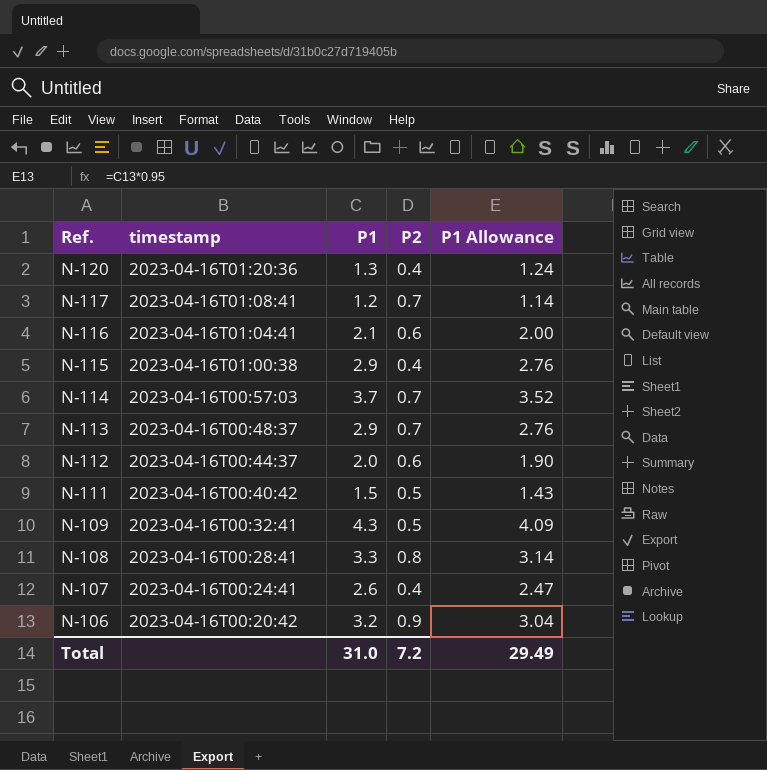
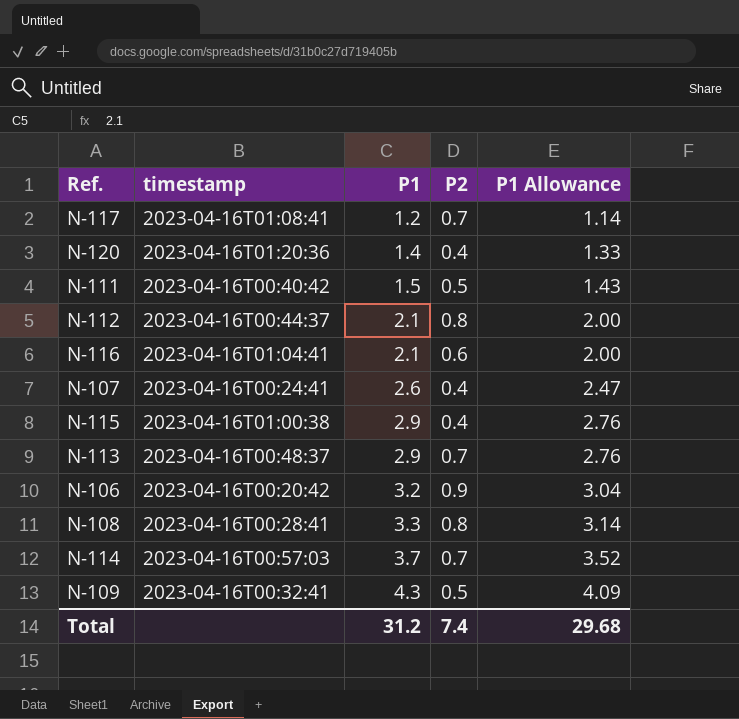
row order: Ref. descending -> P1 ascending
N-120 | P1: 1.3 -> 1.4
N-120 | P1 Allowance: 1.24 -> 1.33
N-112 | P1: 2.0 -> 2.1
N-112 | P2: 0.6 -> 0.8
N-112 | P1 Allowance: 1.90 -> 2.00
Total | P1: 31.0 -> 31.2
Total | P2: 7.2 -> 7.4
Total | P1 Allowance: 29.49 -> 29.68

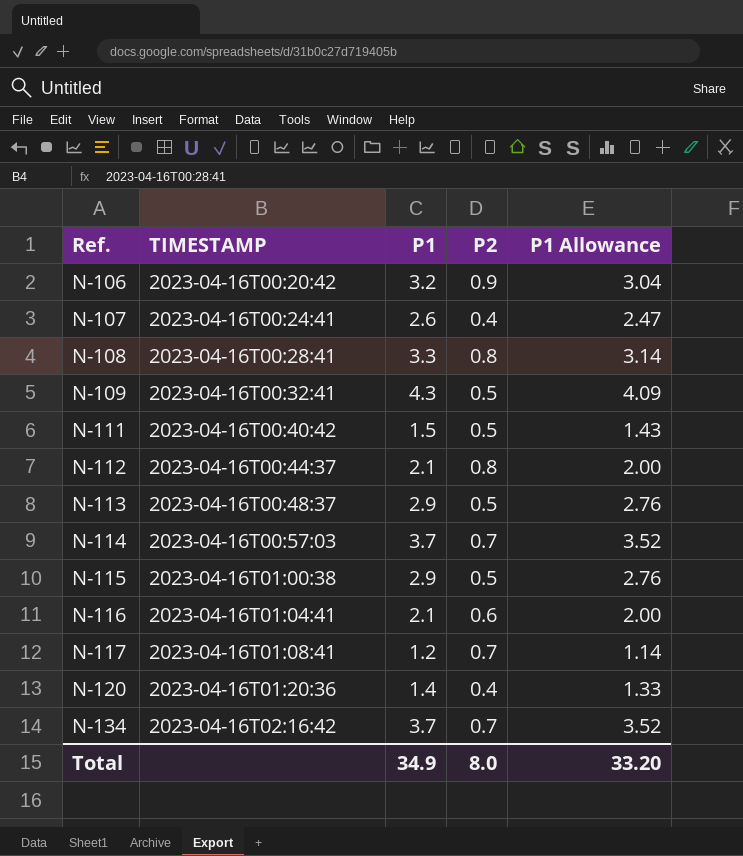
row order: P1 ascending -> Ref. ascending
column name: timestamp -> TIMESTAMP
N-113 | P2: 0.7 -> 0.5
N-115 | P2: 0.4 -> 0.5
row N-134: none -> 2023-04-16T02:16:42 | 3.7 | 0.7 | 3.52
Total | P1: 31.2 -> 34.9
Total | P2: 7.4 -> 8.0
Total | P1 Allowance: 29.68 -> 33.20

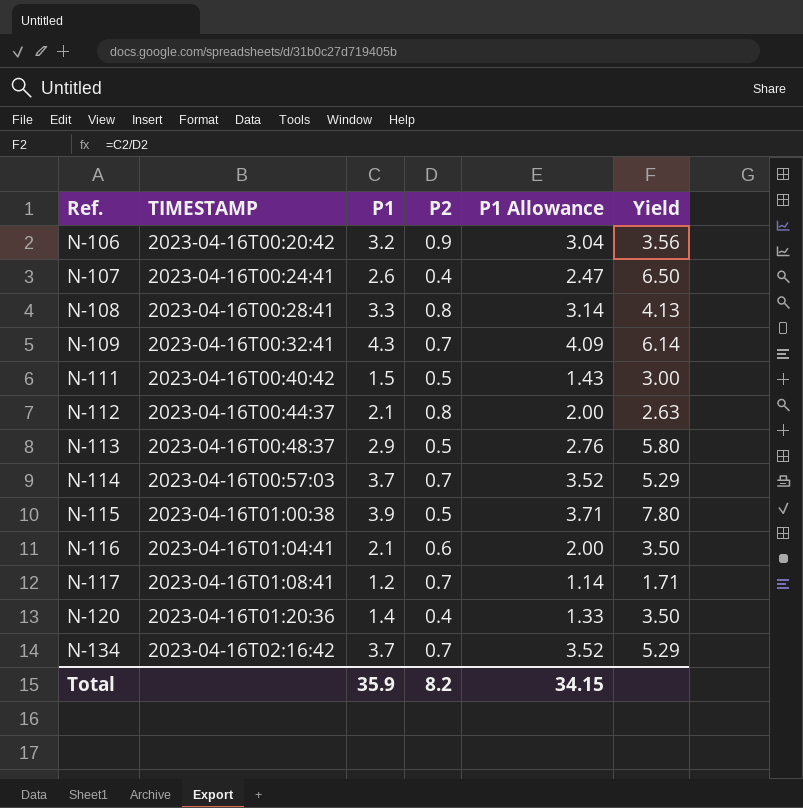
column Yield | formula: none -> [P1] / [P2]
N-109 | P2: 0.5 -> 0.7
N-115 | P1: 2.9 -> 3.9
N-115 | P1 Allowance: 2.76 -> 3.71
Total | P1: 34.9 -> 35.9
Total | P2: 8.0 -> 8.2
Total | P1 Allowance: 33.20 -> 34.15

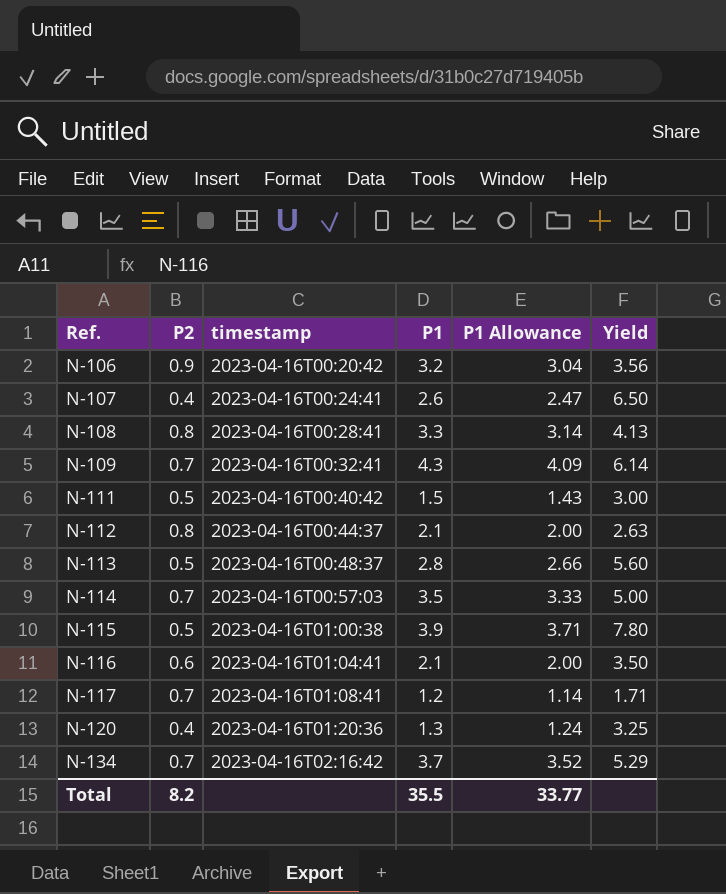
column P2 | position: 4 -> 2
column name: TIMESTAMP -> timestamp
N-113 | P1: 2.9 -> 2.8
N-113 | P1 Allowance: 2.76 -> 2.66
N-113 | Yield: 5.80 -> 5.60
N-114 | P1: 3.7 -> 3.5
N-114 | P1 Allowance: 3.52 -> 3.33
N-114 | Yield: 5.29 -> 5.00
N-120 | P1: 1.4 -> 1.3
N-120 | P1 Allowance: 1.33 -> 1.24
N-120 | Yield: 3.50 -> 3.25
Total | P1: 35.9 -> 35.5
Total | P1 Allowance: 34.15 -> 33.77

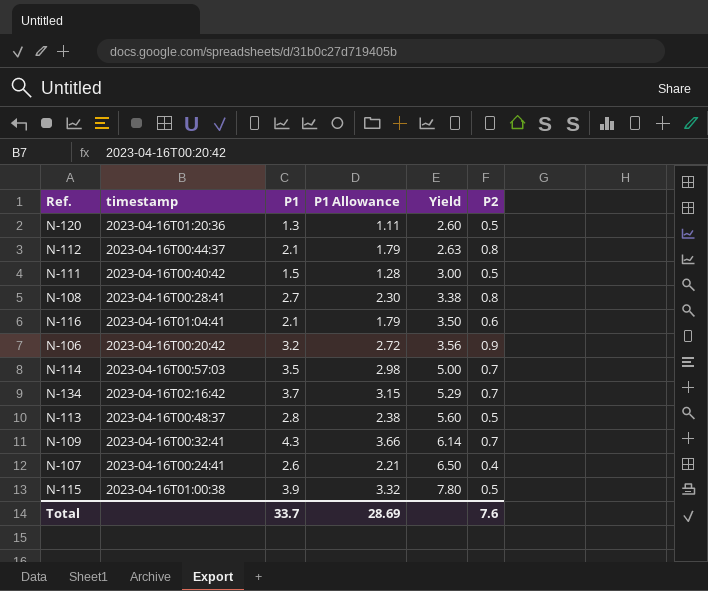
row order: Ref. ascending -> Yield ascending
column P1 Allowance | formula: [P1] * 0.95 -> [P1] * 0.85
column P2 | position: 2 -> 6
row N-117: 0.7 | 2023-04-16T01:08:41 | 1.2 | 1.14 | 1.71 -> none
N-120 | Yield: 3.25 -> 2.60
N-120 | P2: 0.4 -> 0.5
N-108 | P1: 3.3 -> 2.7
N-108 | Yield: 4.13 -> 3.38
Total | P1: 35.5 -> 33.7
Total | P1 Allowance: 33.77 -> 28.69
Total | P2: 8.2 -> 7.6

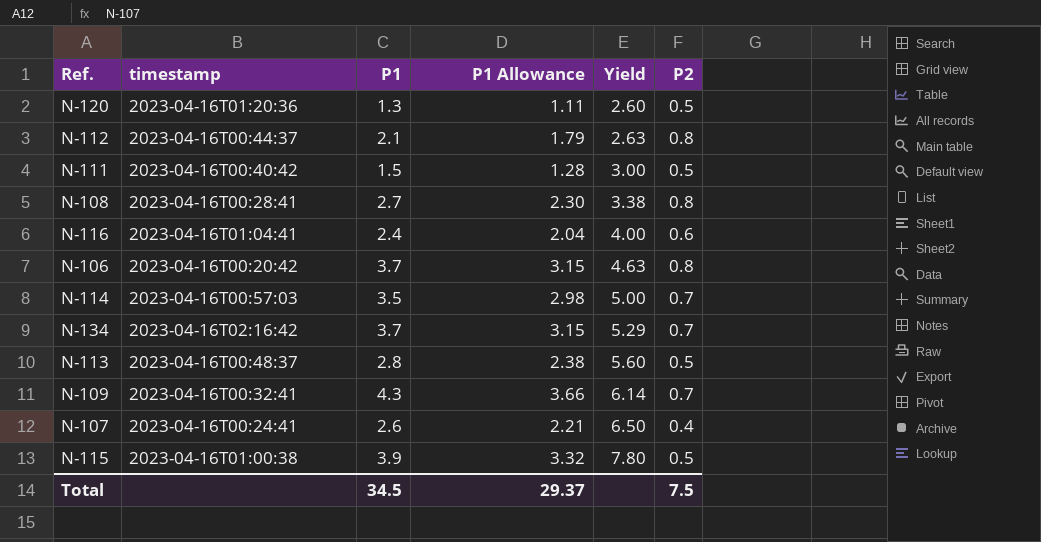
N-116 | P1: 2.1 -> 2.4
N-116 | P1 Allowance: 1.79 -> 2.04
N-116 | Yield: 3.50 -> 4.00
N-106 | P1: 3.2 -> 3.7
N-106 | P1 Allowance: 2.72 -> 3.15
N-106 | Yield: 3.56 -> 4.63
N-106 | P2: 0.9 -> 0.8
Total | P1: 33.7 -> 34.5
Total | P1 Allowance: 28.69 -> 29.37
Total | P2: 7.6 -> 7.5

